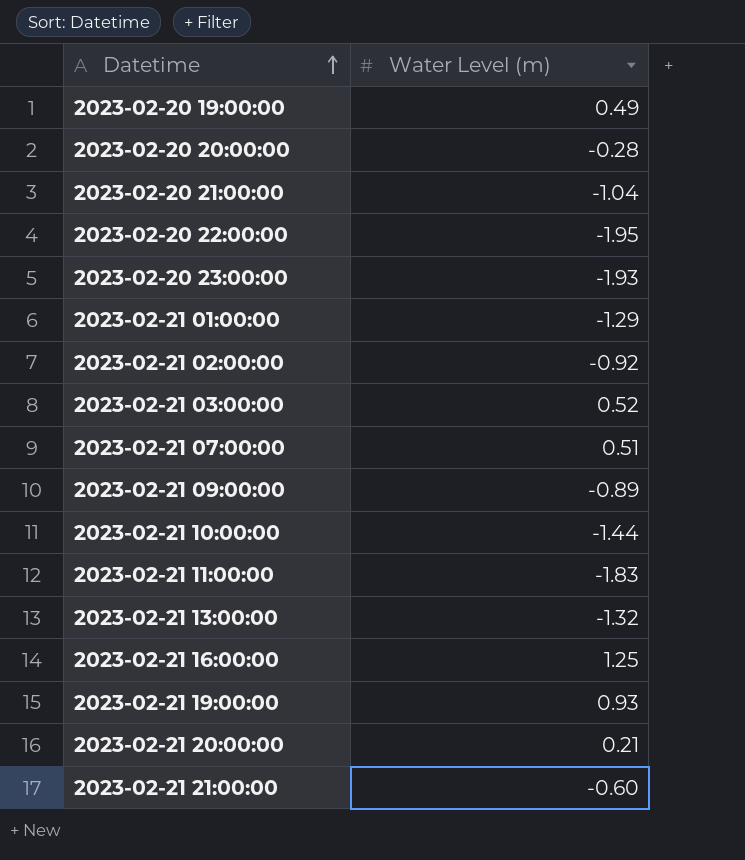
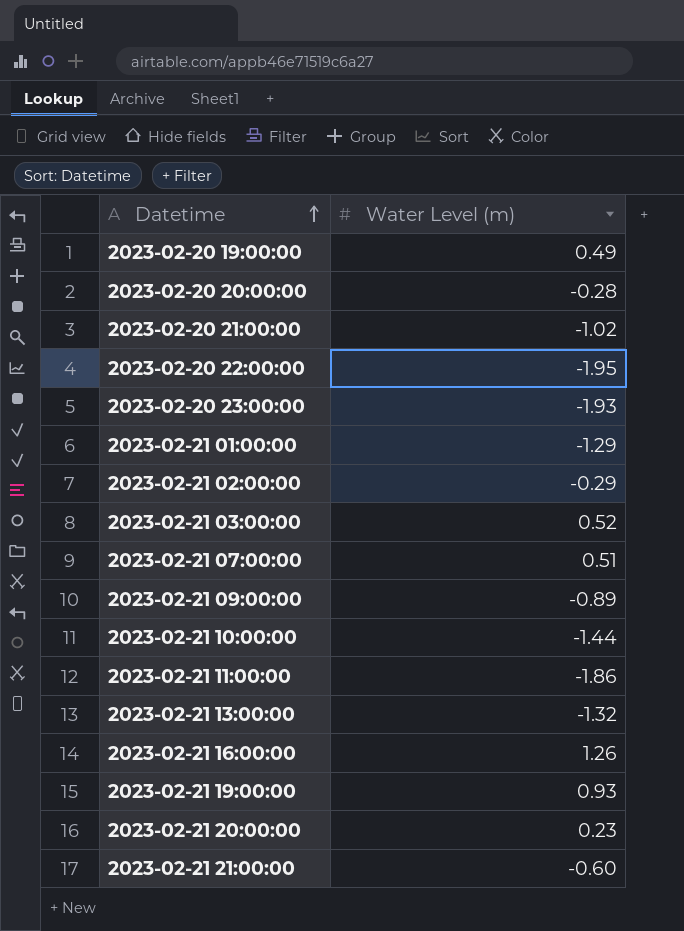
2023-02-20 21:00:00 | Water Level (m): -1.04 -> -1.02
2023-02-21 02:00:00 | Water Level (m): -0.92 -> -0.29
2023-02-21 11:00:00 | Water Level (m): -1.83 -> -1.86
2023-02-21 16:00:00 | Water Level (m): 1.25 -> 1.26
2023-02-21 20:00:00 | Water Level (m): 0.21 -> 0.23

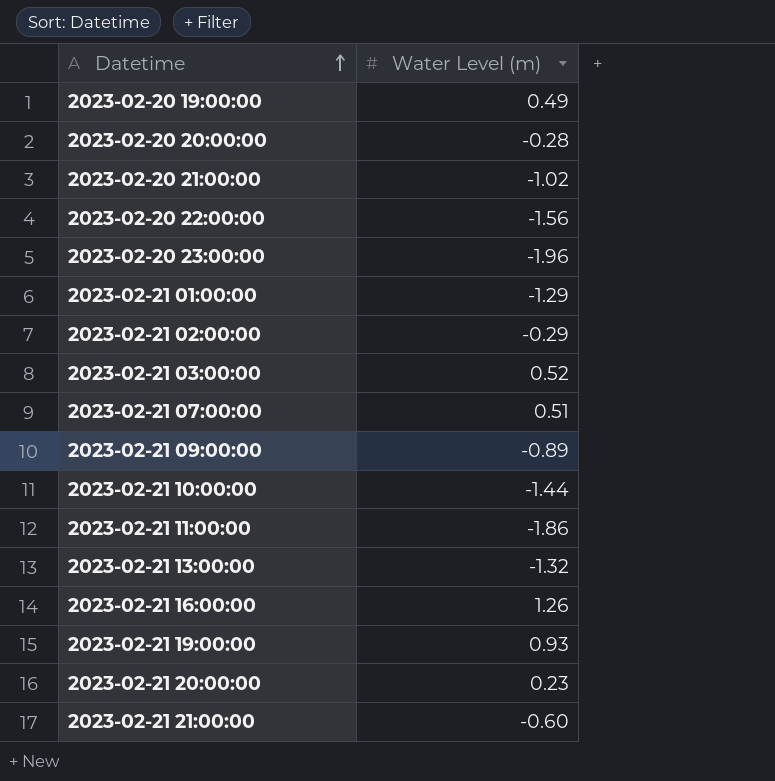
2023-02-20 22:00:00 | Water Level (m): -1.95 -> -1.56
2023-02-20 23:00:00 | Water Level (m): -1.93 -> -1.96

